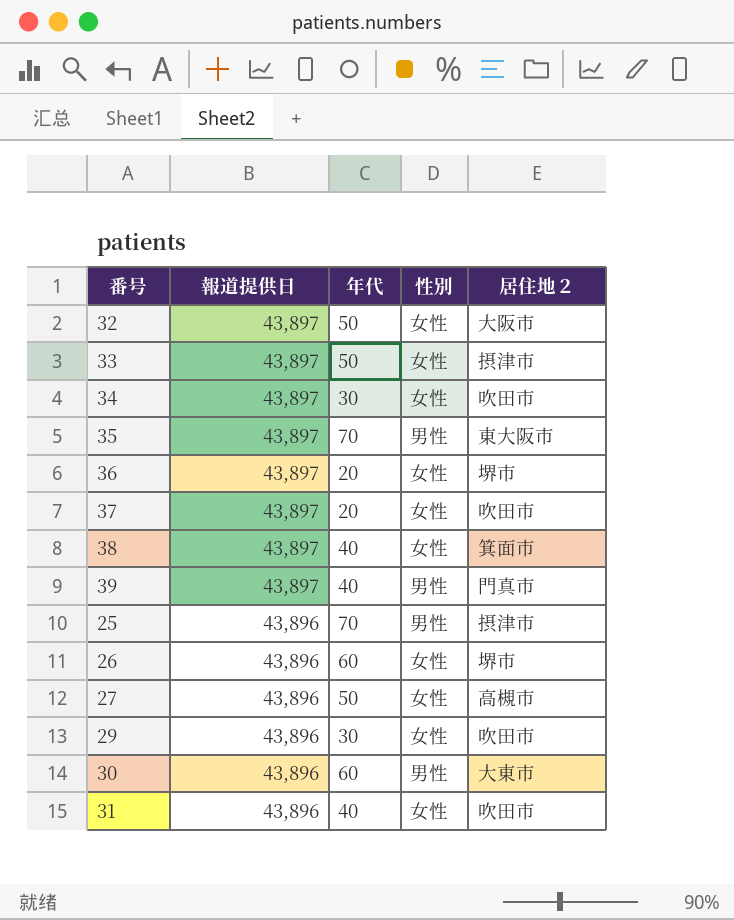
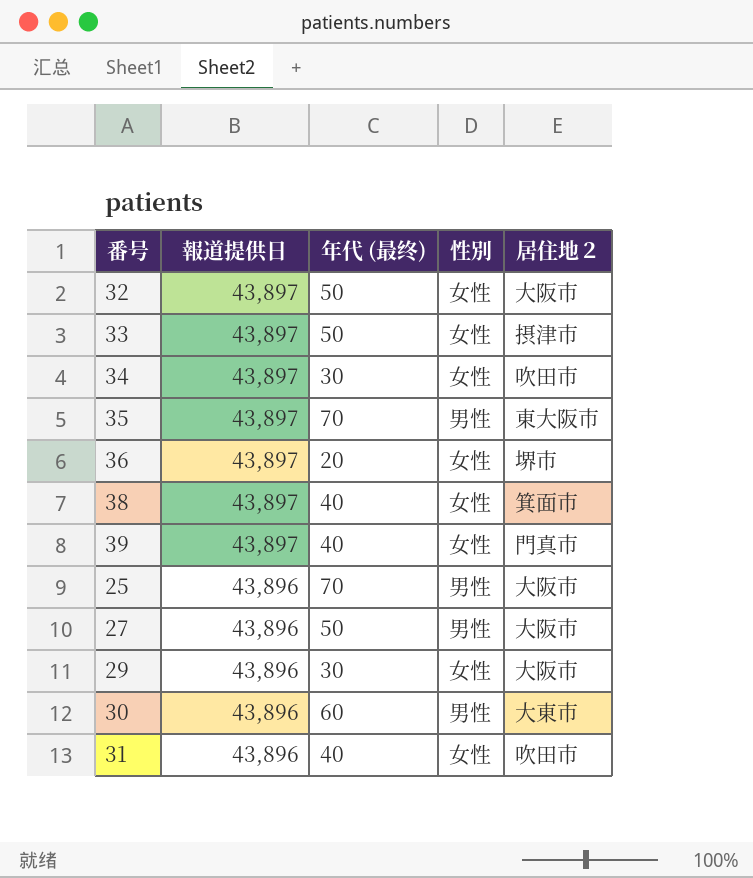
column name: 年代 -> 年代 (最终)
row 37: 43,897 | 20 | 女性 | 吹田市 -> none
row 26: 43,896 | 60 | 女性 | 堺市 -> none
39 | 性別: 男性 -> 女性
25 | 居住地２: 摂津市 -> 大阪市
27 | 性別: 女性 -> 男性
27 | 居住地２: 高槻市 -> 大阪市
29 | 居住地２: 吹田市 -> 大阪市

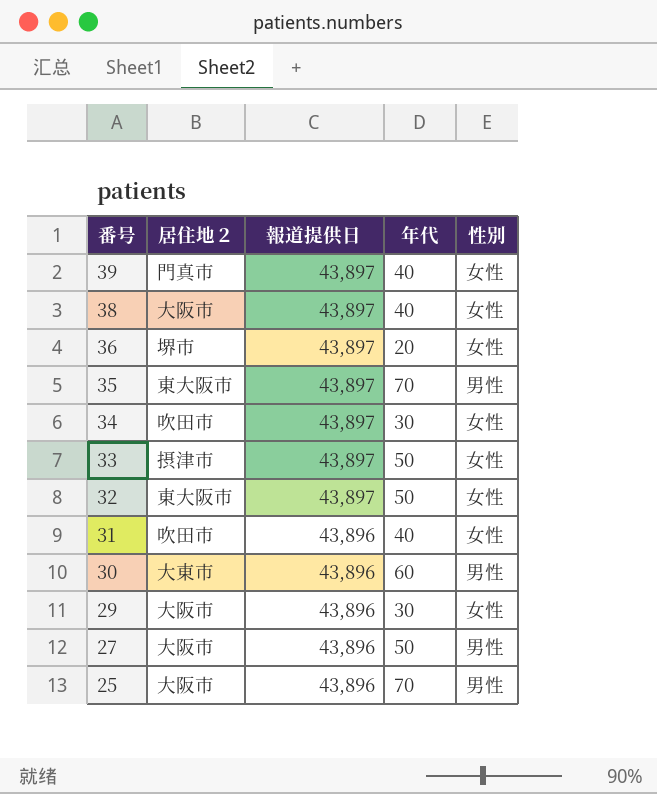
row order: 報道提供日 descending -> 番号 descending
column 居住地２ | position: 5 -> 2
column name: 年代 (最终) -> 年代
38 | 居住地２: 箕面市 -> 大阪市
32 | 居住地２: 大阪市 -> 東大阪市

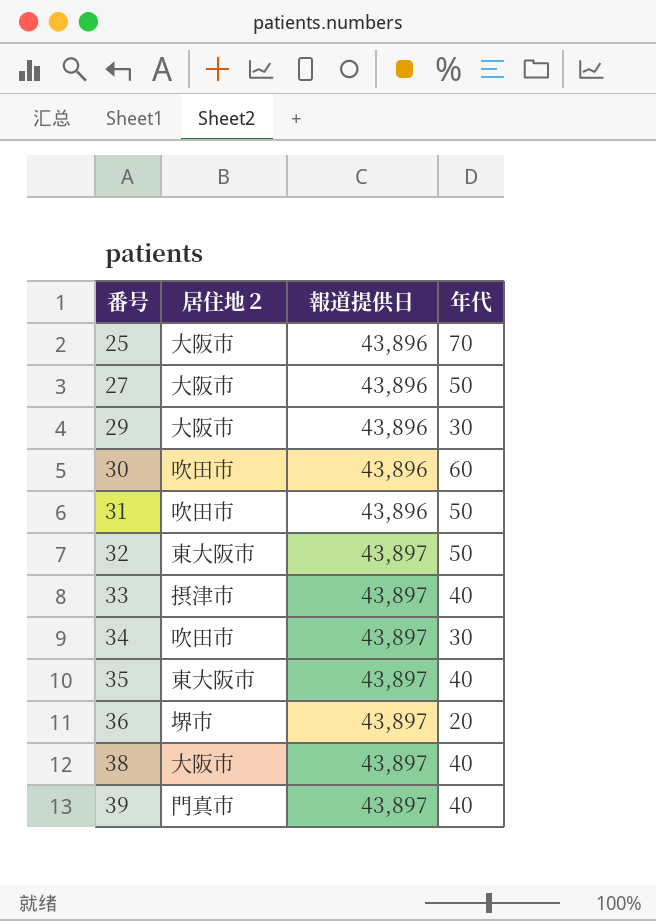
row order: 番号 descending -> 番号 ascending
column 性別 | position: 5 -> none
30 | 居住地２: 大東市 -> 吹田市
31 | 年代: 40 -> 50
33 | 年代: 50 -> 40
35 | 年代: 70 -> 40

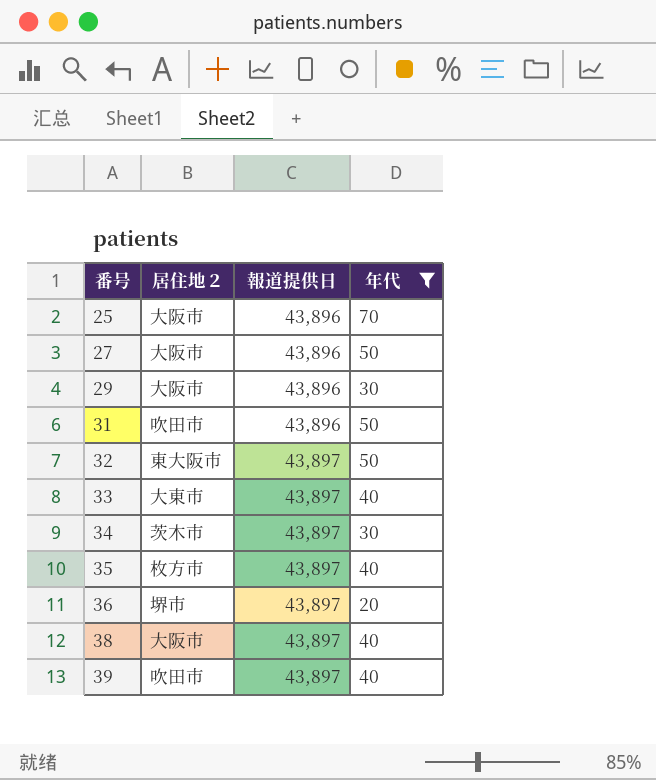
filter: none -> 年代 != 60
33 | 居住地２: 摂津市 -> 大東市
34 | 居住地２: 吹田市 -> 茨木市
35 | 居住地２: 東大阪市 -> 枚方市
39 | 居住地２: 門真市 -> 吹田市

